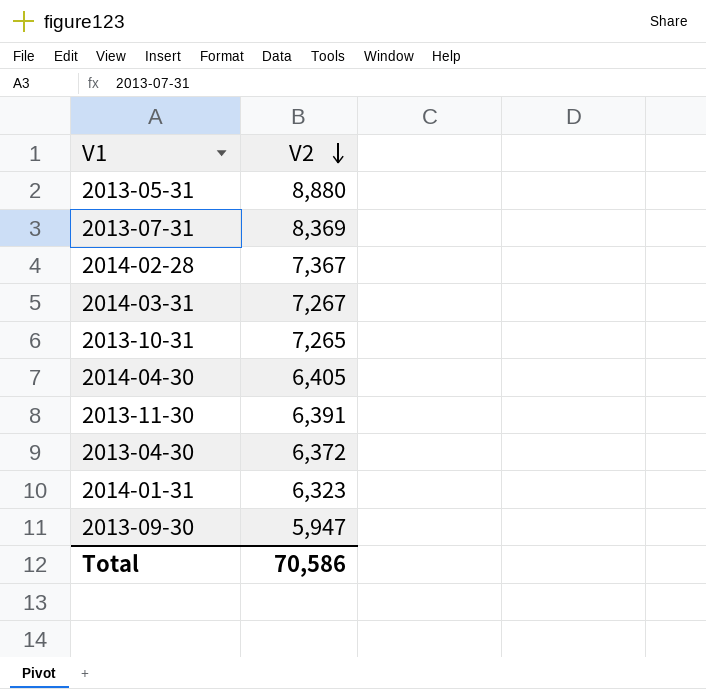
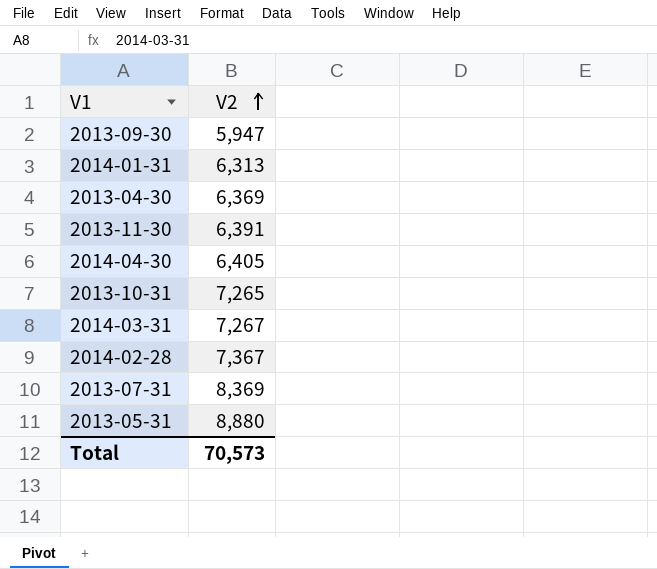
row order: V2 descending -> V2 ascending
2014-01-31 | V2: 6,323 -> 6,313
2013-04-30 | V2: 6,372 -> 6,369
Total | V2: 70,586 -> 70,573

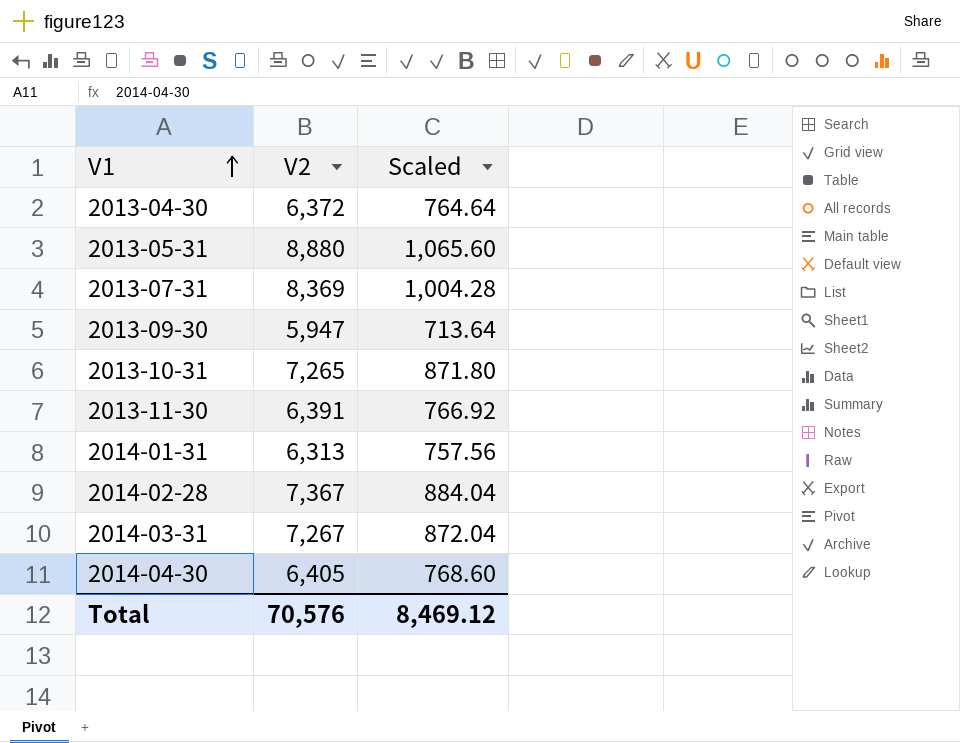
row order: V2 ascending -> V1 ascending
column Scaled | formula: none -> [V2] * 0.12
2013-04-30 | V2: 6,369 -> 6,372
Total | V2: 70,573 -> 70,576

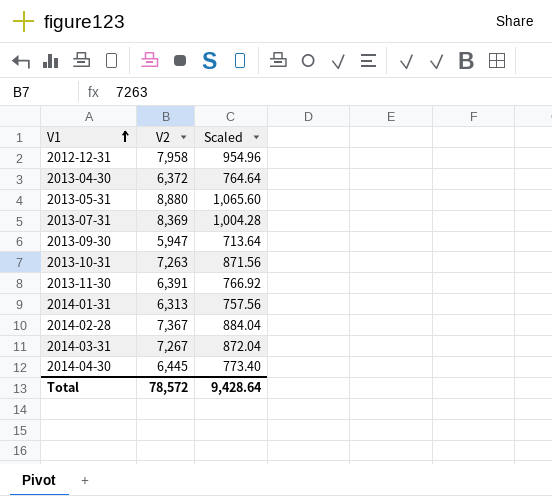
row 2012-12-31: none -> 7,958 | 954.96
2013-10-31 | V2: 7,265 -> 7,263
2013-10-31 | Scaled: 871.80 -> 871.56
2014-04-30 | V2: 6,405 -> 6,445
2014-04-30 | Scaled: 768.60 -> 773.40
Total | V2: 70,576 -> 78,572
Total | Scaled: 8,469.12 -> 9,428.64

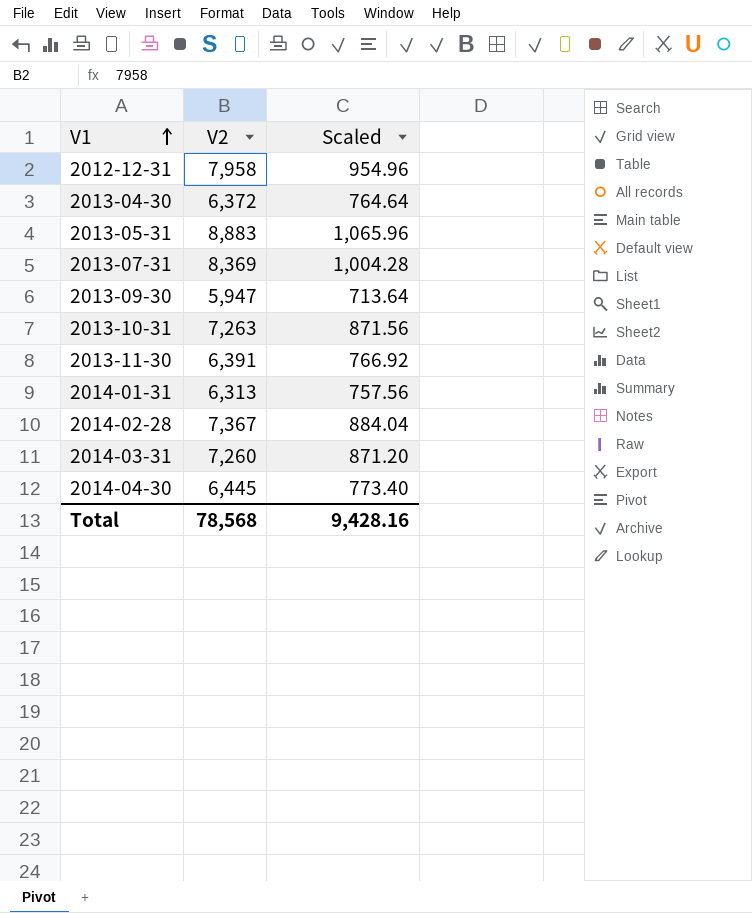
2013-05-31 | V2: 8,880 -> 8,883
2013-05-31 | Scaled: 1,065.60 -> 1,065.96
2014-03-31 | V2: 7,267 -> 7,260
2014-03-31 | Scaled: 872.04 -> 871.20
Total | V2: 78,572 -> 78,568
Total | Scaled: 9,428.64 -> 9,428.16

